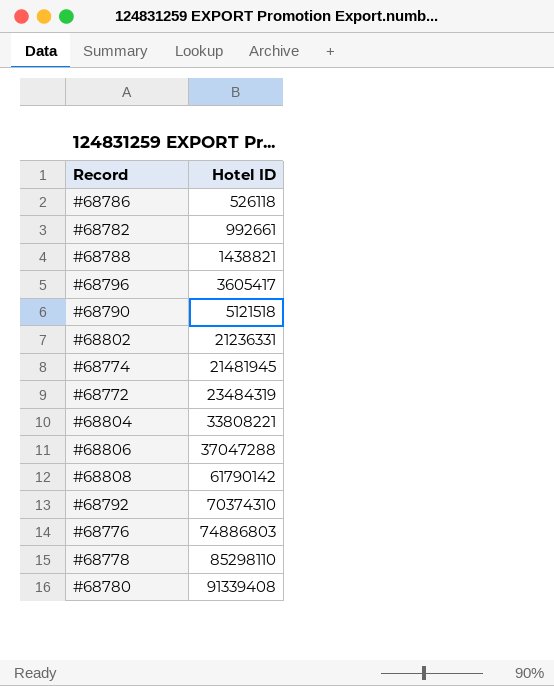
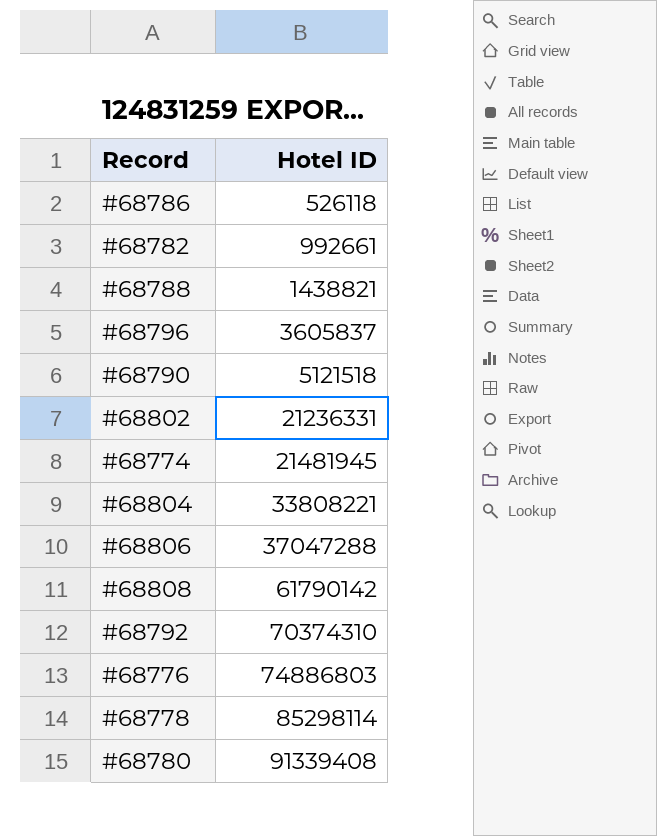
row #68772: 23484319 -> none
#68796 | Hotel ID: 3605417 -> 3605837
#68778 | Hotel ID: 85298110 -> 85298114

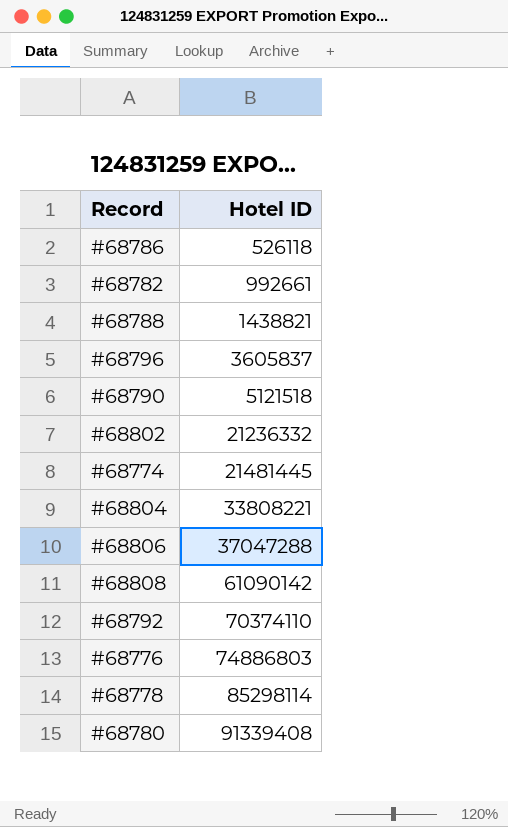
#68802 | Hotel ID: 21236331 -> 21236332
#68774 | Hotel ID: 21481945 -> 21481445
#68808 | Hotel ID: 61790142 -> 61090142
#68792 | Hotel ID: 70374310 -> 70374110

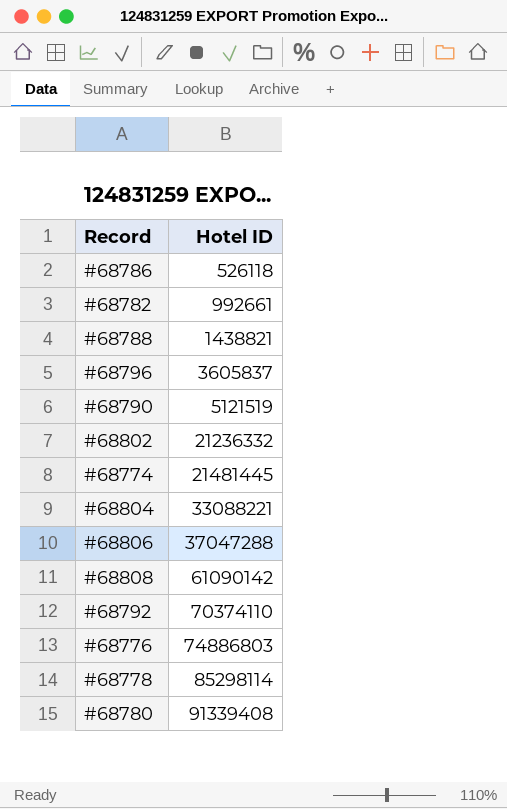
#68790 | Hotel ID: 5121518 -> 5121519
#68804 | Hotel ID: 33808221 -> 33088221

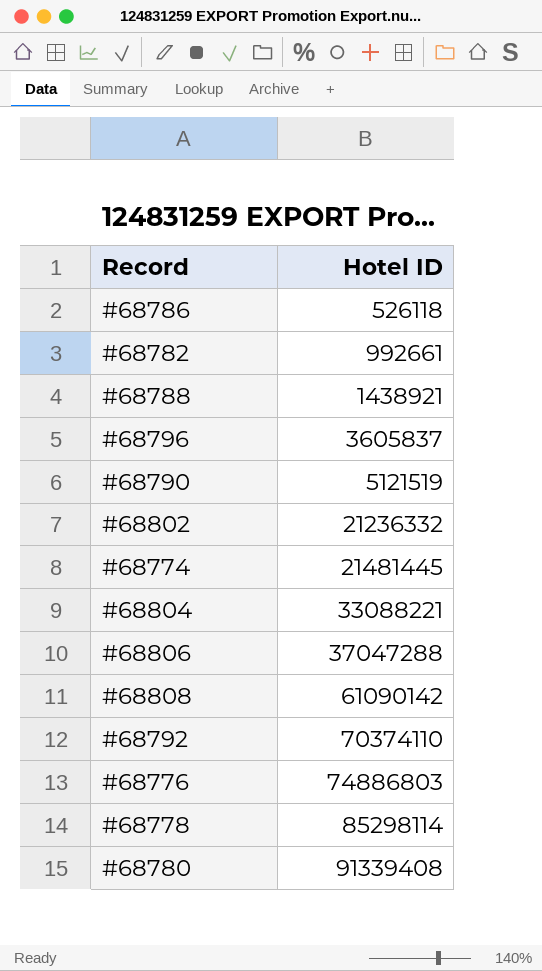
#68788 | Hotel ID: 1438821 -> 1438921

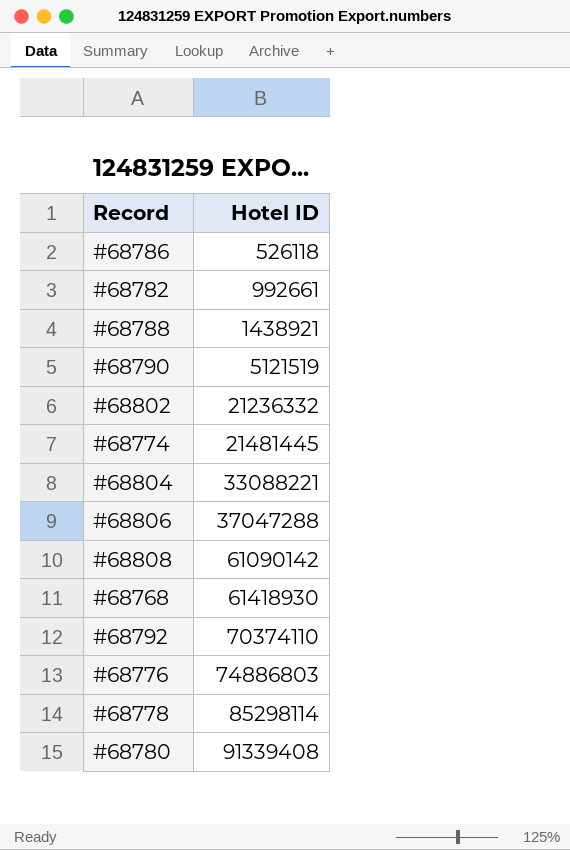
row #68796: 3605837 -> none
row #68768: none -> 61418930

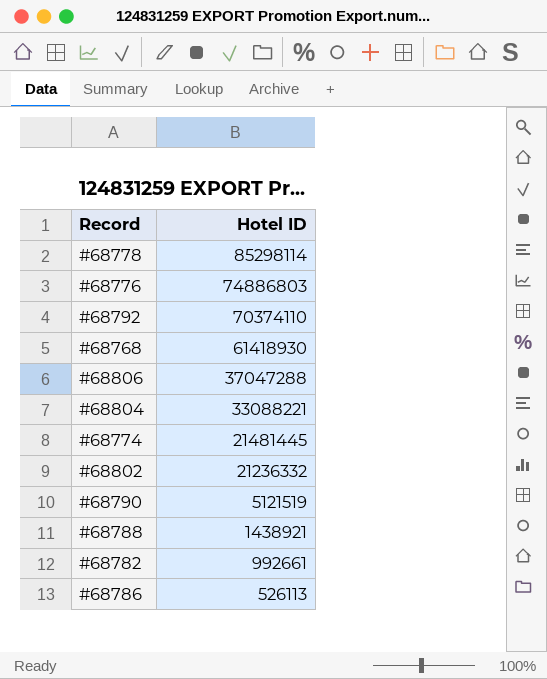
row order: Hotel ID ascending -> Hotel ID descending
row #68808: 61090142 -> none
row #68780: 91339408 -> none
#68786 | Hotel ID: 526118 -> 526113

